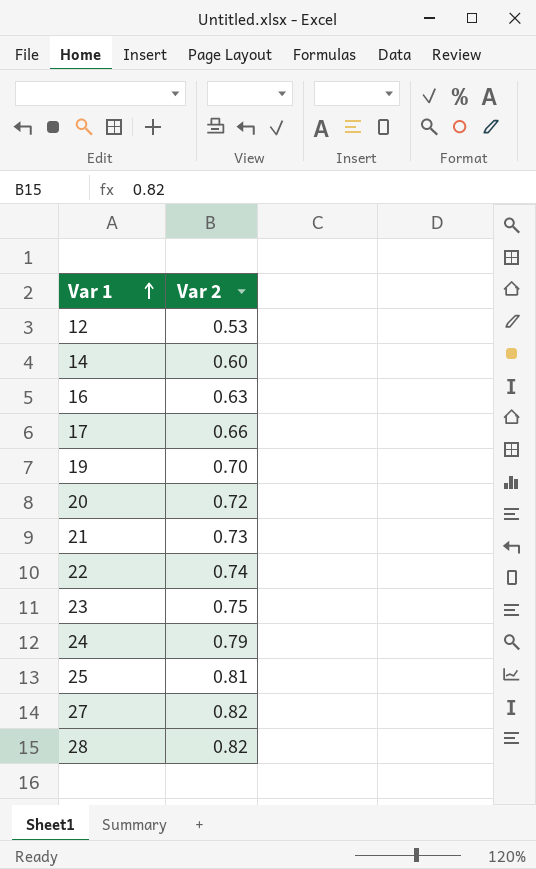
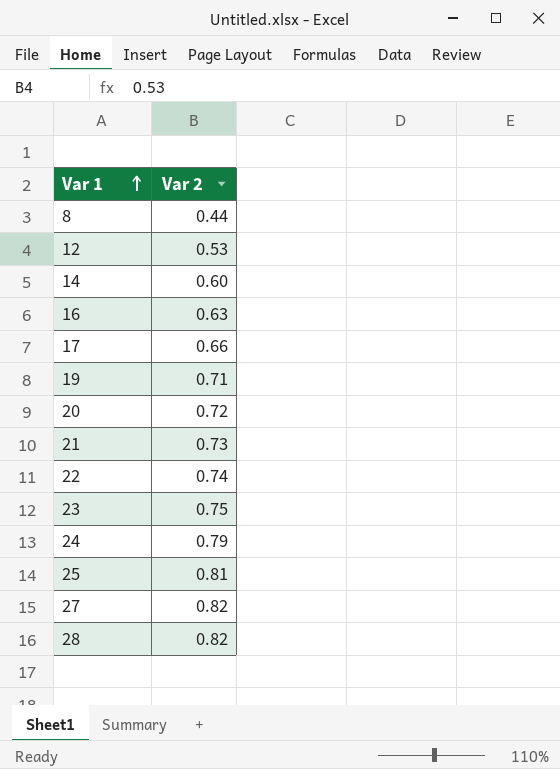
row 8: none -> 0.44
19 | Var 2: 0.70 -> 0.71

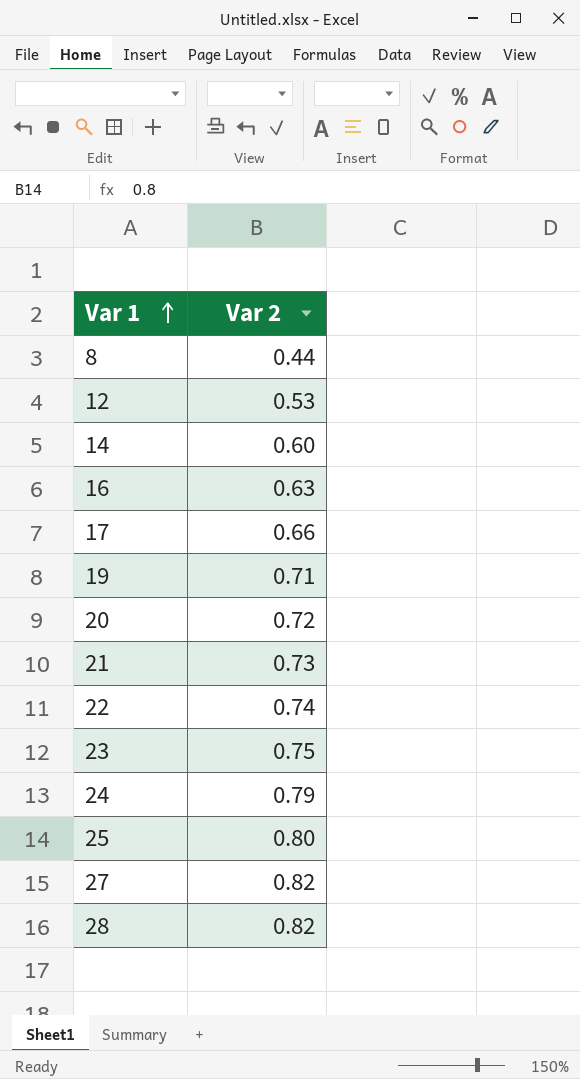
25 | Var 2: 0.81 -> 0.80

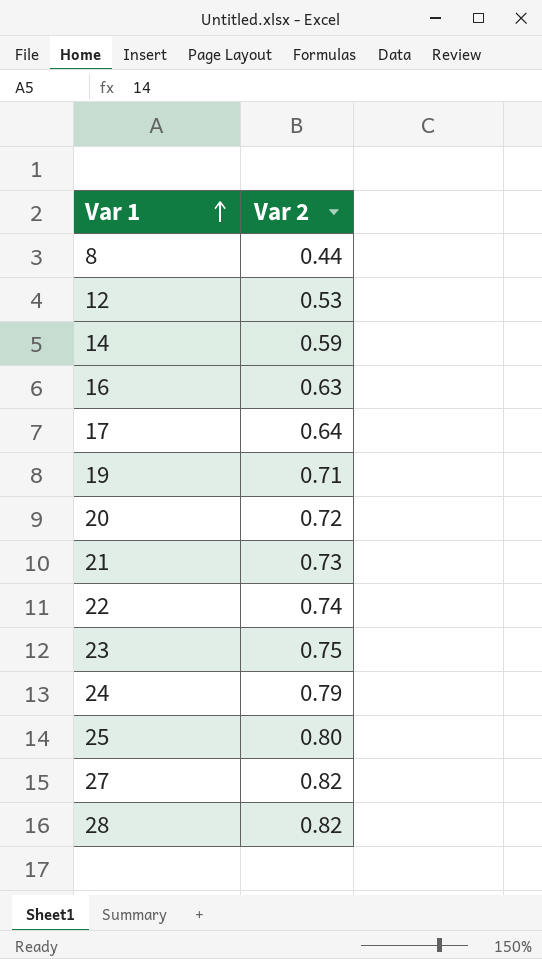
14 | Var 2: 0.60 -> 0.59
17 | Var 2: 0.66 -> 0.64

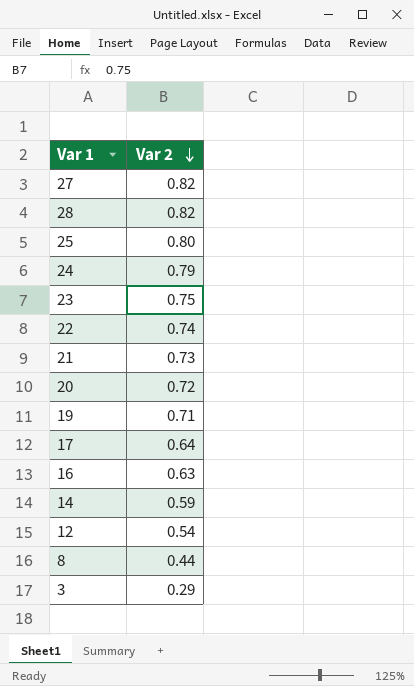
row order: Var 1 ascending -> Var 2 descending
12 | Var 2: 0.53 -> 0.54
row 3: none -> 0.29

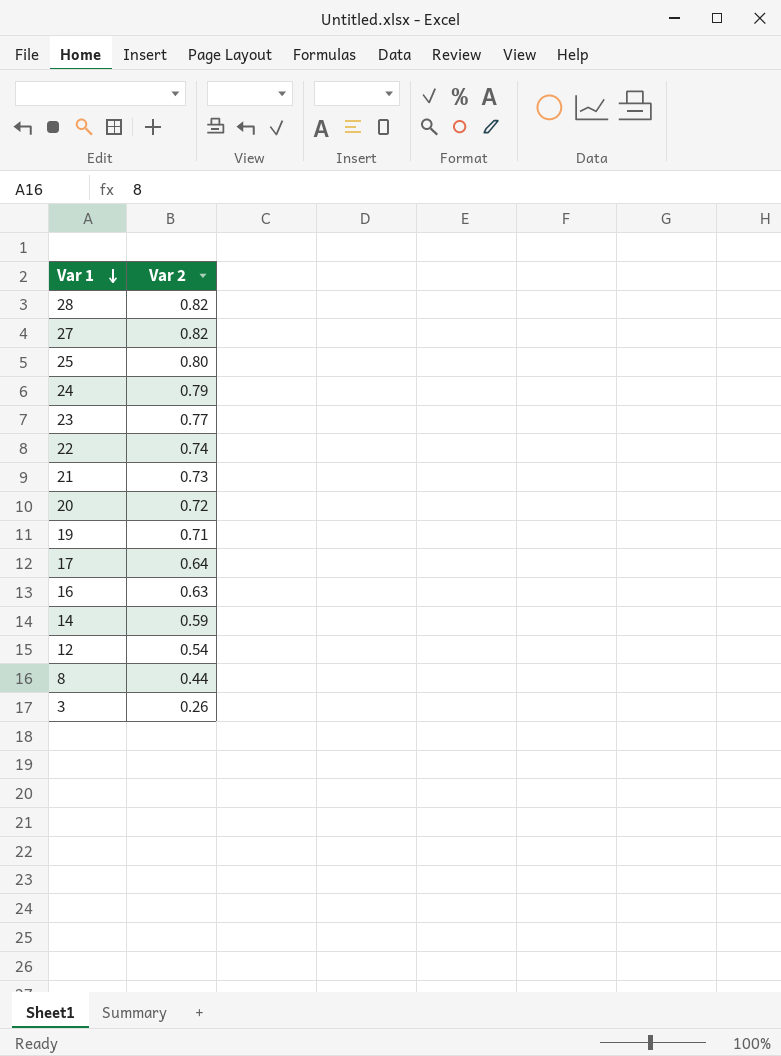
row order: Var 2 descending -> Var 1 descending
23 | Var 2: 0.75 -> 0.77
3 | Var 2: 0.29 -> 0.26

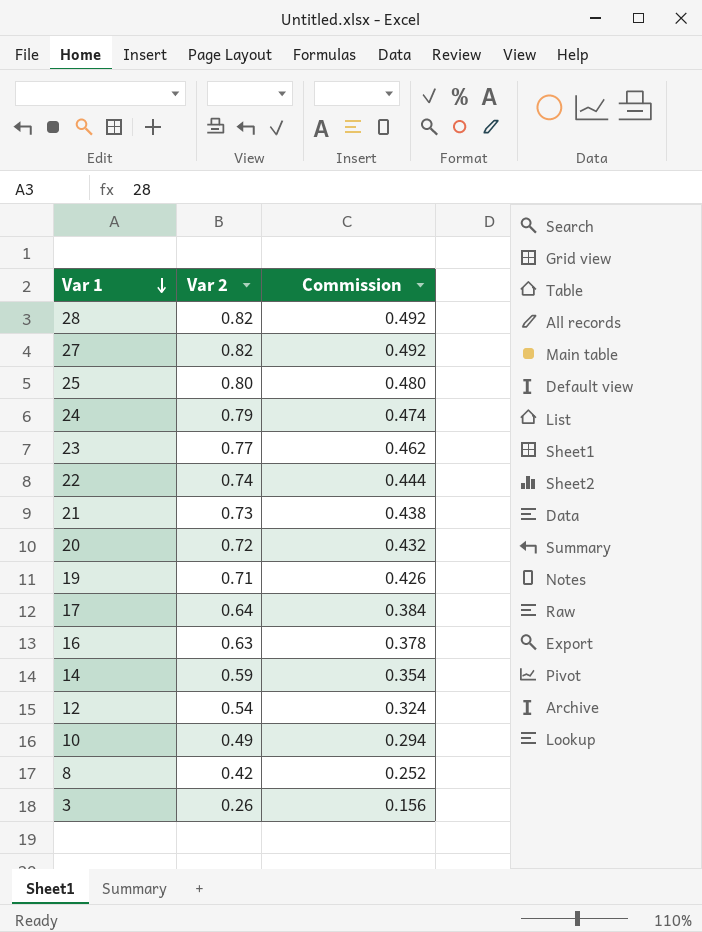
column Commission | formula: none -> [Var 2] * 0.6
row 10: none -> 0.49 | 0.294
8 | Var 2: 0.44 -> 0.42

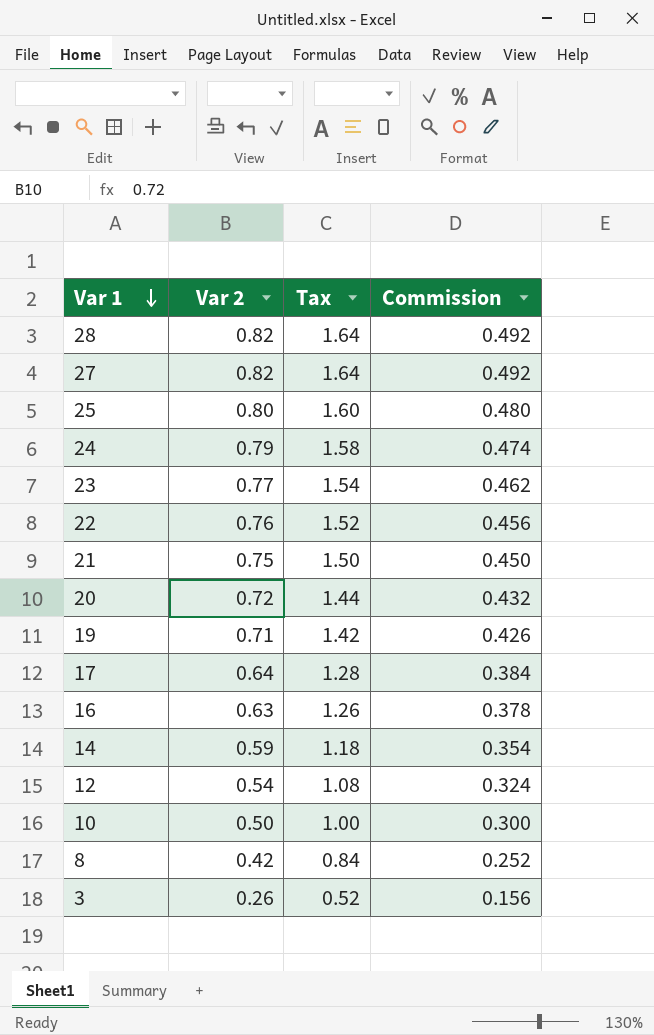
column Tax | formula: none -> [Var 2] * 2
22 | Var 2: 0.74 -> 0.76
22 | Commission: 0.444 -> 0.456
21 | Var 2: 0.73 -> 0.75
21 | Commission: 0.438 -> 0.450
10 | Var 2: 0.49 -> 0.50
10 | Commission: 0.294 -> 0.300

